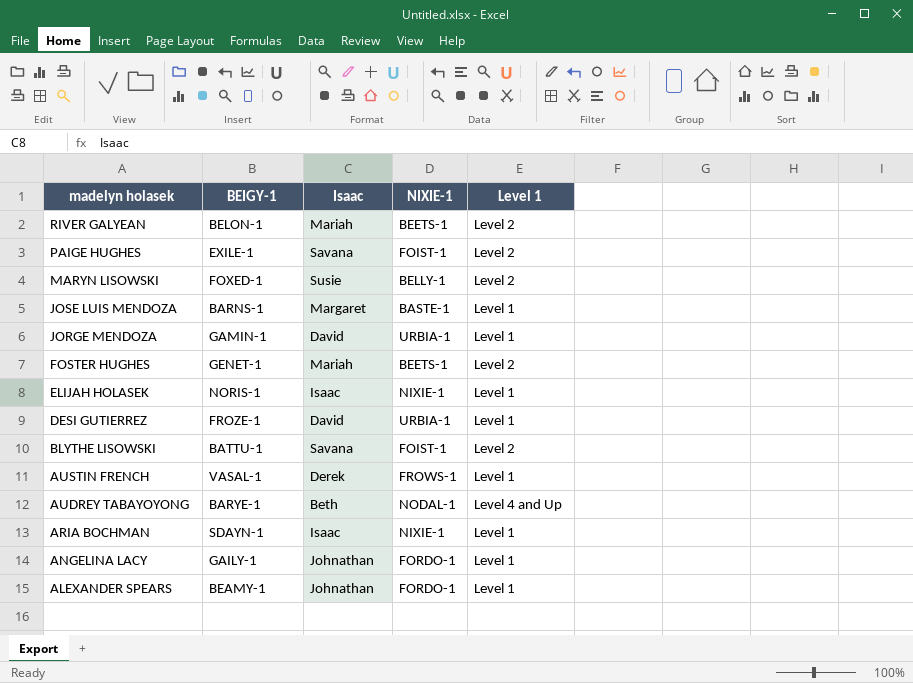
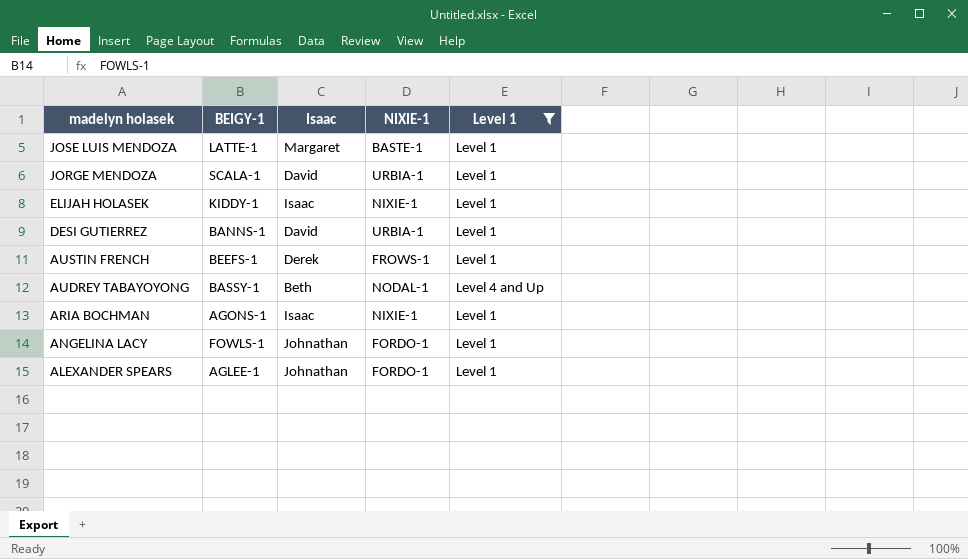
filter: none -> Level 1 != Level 2
JOSE LUIS MENDOZA | BEIGY-1: BARNS-1 -> LATTE-1
JORGE MENDOZA | BEIGY-1: GAMIN-1 -> SCALA-1
ELIJAH HOLASEK | BEIGY-1: NORIS-1 -> KIDDY-1
DESI GUTIERREZ | BEIGY-1: FROZE-1 -> BANNS-1
AUSTIN FRENCH | BEIGY-1: VASAL-1 -> BEEFS-1
AUDREY TABAYOYONG | BEIGY-1: BARYE-1 -> BASSY-1
ARIA BOCHMAN | BEIGY-1: SDAYN-1 -> AGONS-1
ANGELINA LACY | BEIGY-1: GAILY-1 -> FOWLS-1
ALEXANDER SPEARS | BEIGY-1: BEAMY-1 -> AGLEE-1

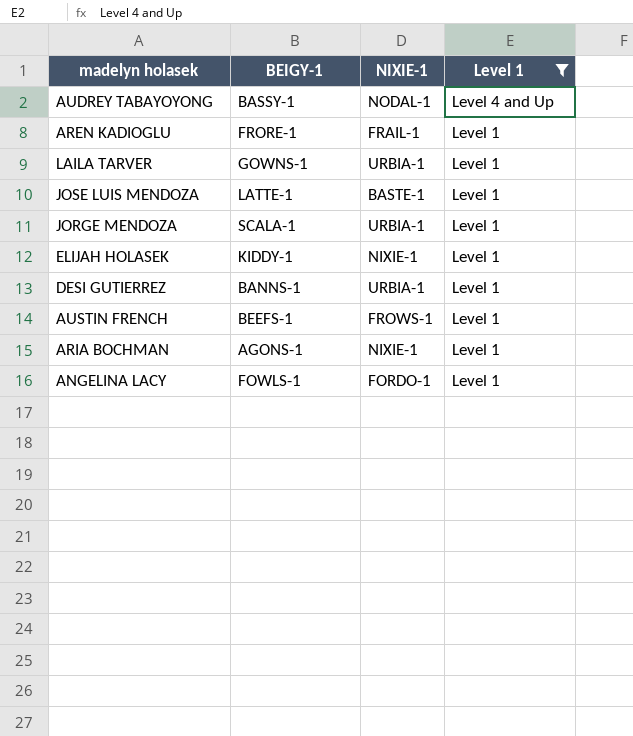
row order: madelyn holasek descending -> Level 1 descending
column Isaac | position: 3 -> none
row ALEXANDER SPEARS: AGLEE-1 | Johnathan | FORDO-1 | Level 1 -> none
row AREN KADIOGLU: none -> FRORE-1 | FRAIL-1 | Level 1
row LAILA TARVER: none -> GOWNS-1 | URBIA-1 | Level 1

